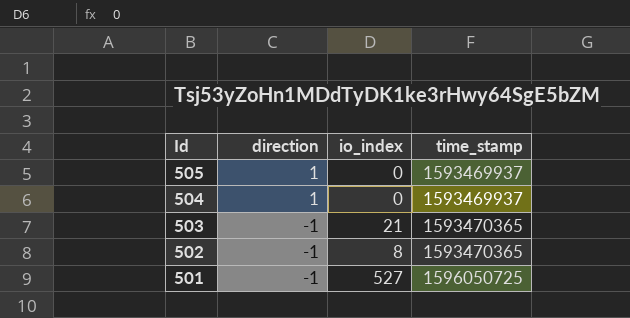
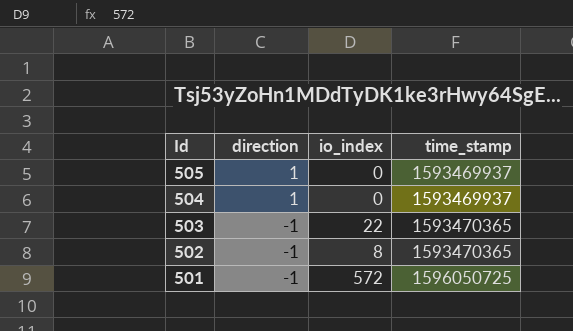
503 | io_index: 21 -> 22
501 | io_index: 527 -> 572

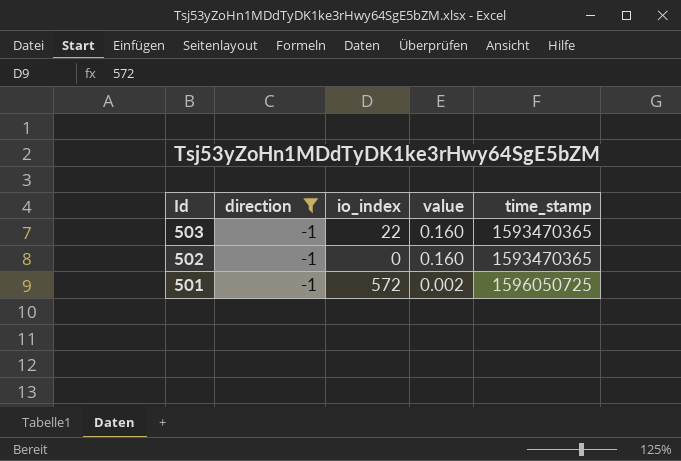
filter: none -> direction = -1
column value | position: none -> 4
502 | io_index: 8 -> 0

